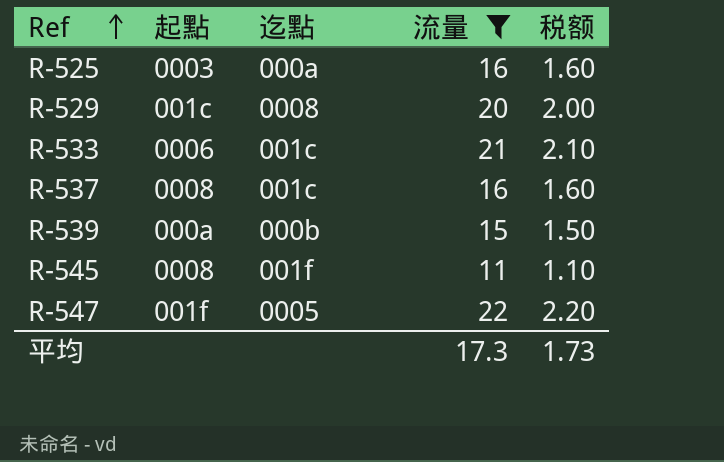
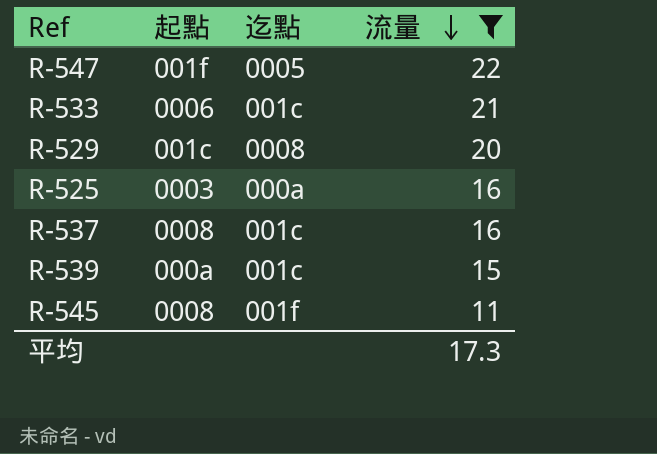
row order: Ref ascending -> 流量 descending
column 税额 | formula: [流量] * 0.1 -> none
R-539 | 迄點: 000b -> 001c

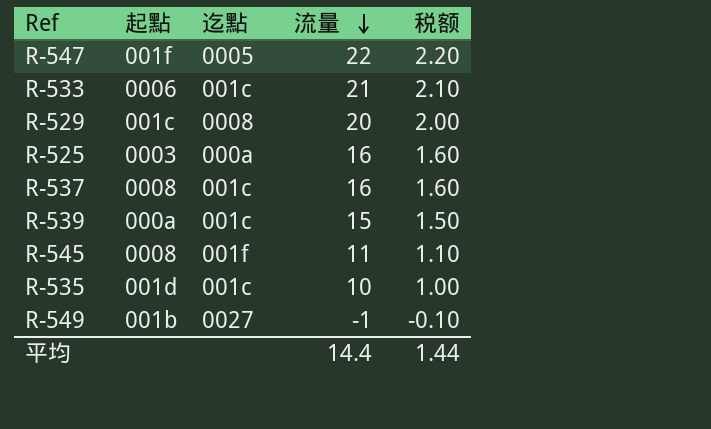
filter: 流量 >= 11 -> none
column 税额 | formula: none -> [流量] * 0.1
平均 | 流量: 17.3 -> 14.4

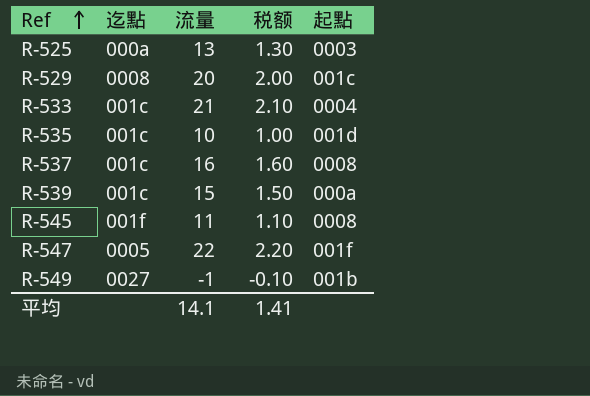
row order: 流量 descending -> Ref ascending
column 起點 | position: 2 -> 5
R-525 | 流量: 16 -> 13
R-525 | 税额: 1.60 -> 1.30
R-533 | 起點: 0006 -> 0004
平均 | 流量: 14.4 -> 14.1
平均 | 税额: 1.44 -> 1.41

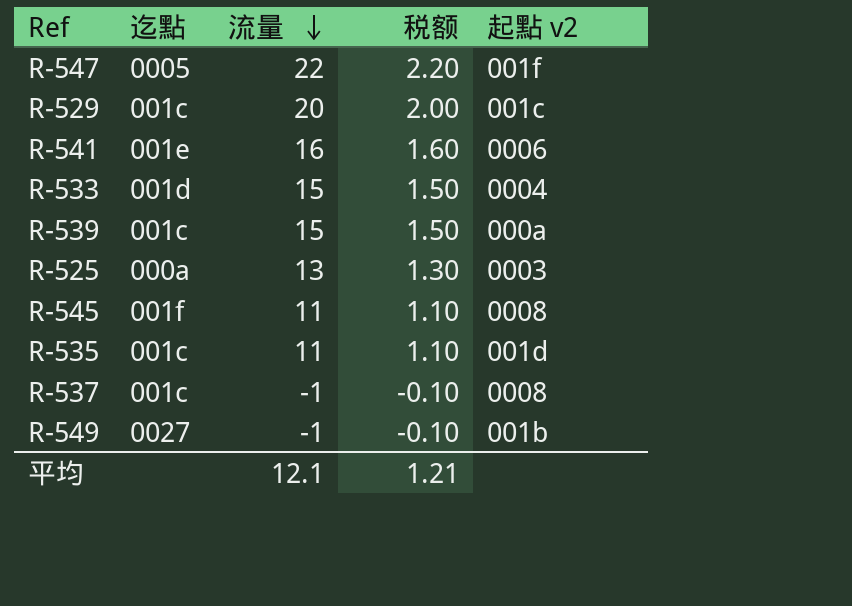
row order: Ref ascending -> 流量 descending
column name: 起點 -> 起點 v2
R-529 | 迄點: 0008 -> 001c
row R-541: none -> 001e | 16 | 1.60 | 0006
R-533 | 迄點: 001c -> 001d
R-533 | 流量: 21 -> 15
R-533 | 税额: 2.10 -> 1.50
R-535 | 流量: 10 -> 11
R-535 | 税额: 1.00 -> 1.10
R-537 | 流量: 16 -> -1
R-537 | 税额: 1.60 -> -0.10
平均 | 流量: 14.1 -> 12.1
平均 | 税额: 1.41 -> 1.21

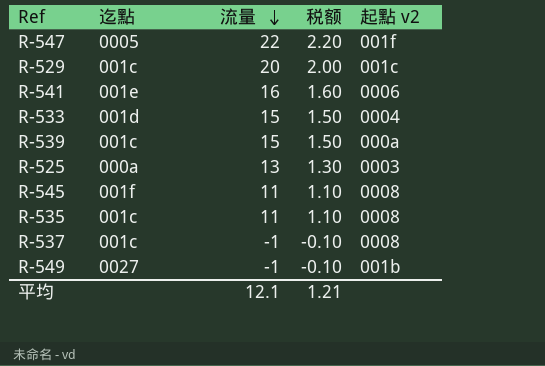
R-535 | 起點 v2: 001d -> 0008

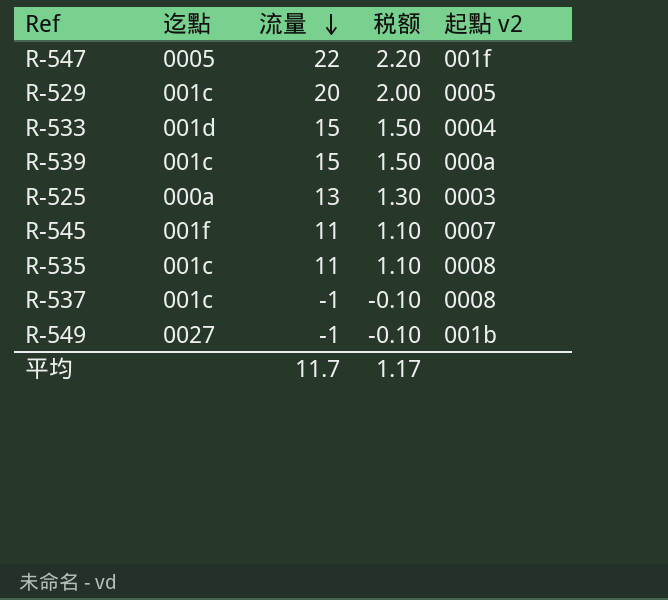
row R-541: 001e | 16 | 1.60 | 0006 -> none
R-529 | 起點 v2: 001c -> 0005
R-545 | 起點 v2: 0008 -> 0007
平均 | 流量: 12.1 -> 11.7
平均 | 税额: 1.21 -> 1.17

